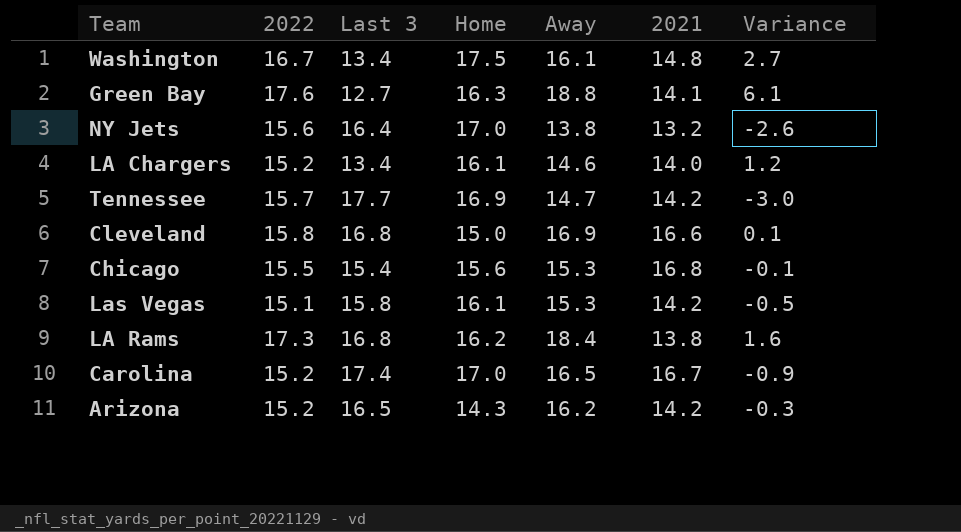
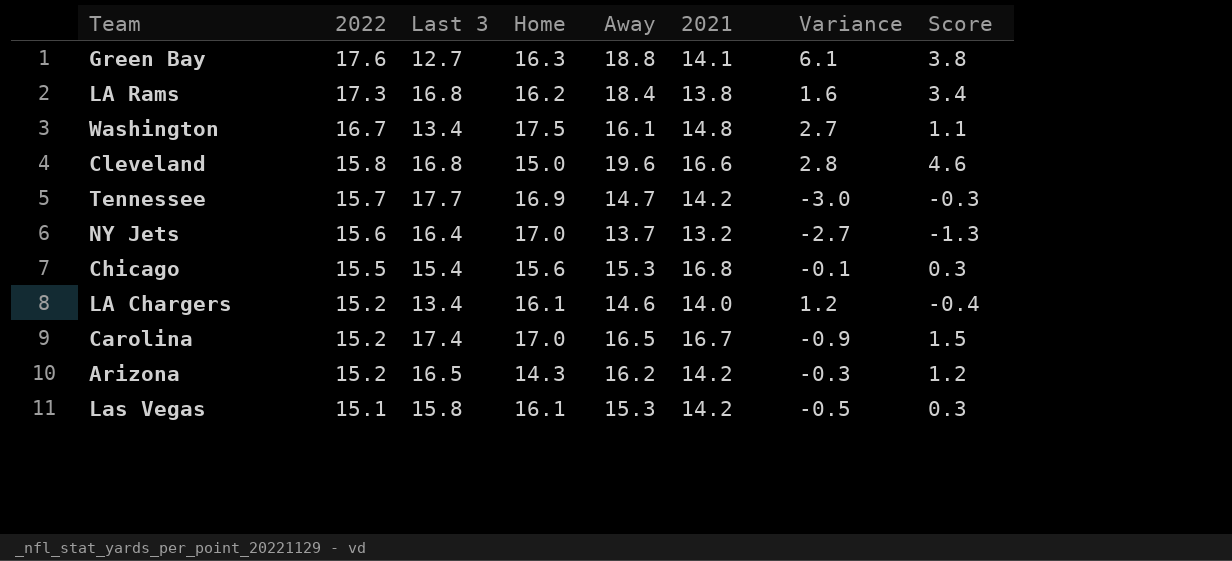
row order: none -> 2022 descending
column Score | formula: none -> [Away] - 15
Cleveland | Away: 16.9 -> 19.6
Cleveland | Variance: 0.1 -> 2.8
NY Jets | Away: 13.8 -> 13.7
NY Jets | Variance: -2.6 -> -2.7

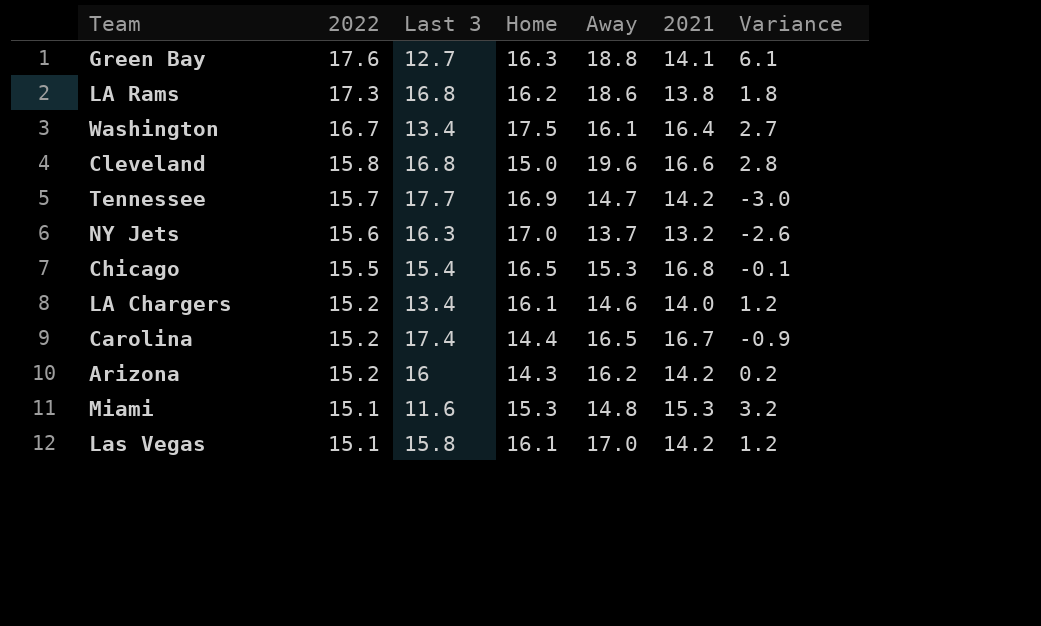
column Score | formula: [Away] - 15 -> none
LA Rams | Away: 18.4 -> 18.6
LA Rams | Variance: 1.6 -> 1.8
Washington | 2021: 14.8 -> 16.4
NY Jets | Last 3: 16.4 -> 16.3
NY Jets | Variance: -2.7 -> -2.6
Chicago | Home: 15.6 -> 16.5
Carolina | Home: 17.0 -> 14.4
Arizona | Last 3: 16.5 -> 16
Arizona | Variance: -0.3 -> 0.2
row Miami: none -> 15.1 | 11.6 | 15.3 | 14.8 | 15.3 | 3.2
Las Vegas | Away: 15.3 -> 17.0
Las Vegas | Variance: -0.5 -> 1.2

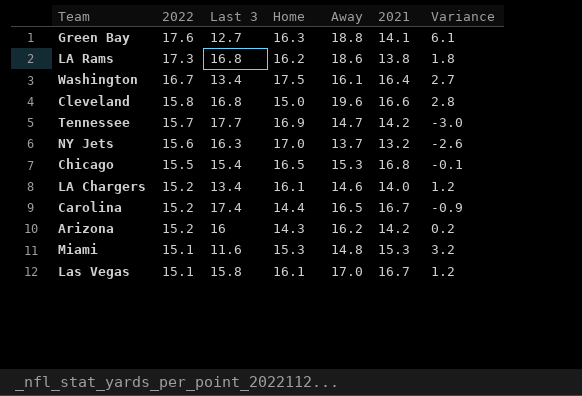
Las Vegas | 2021: 14.2 -> 16.7

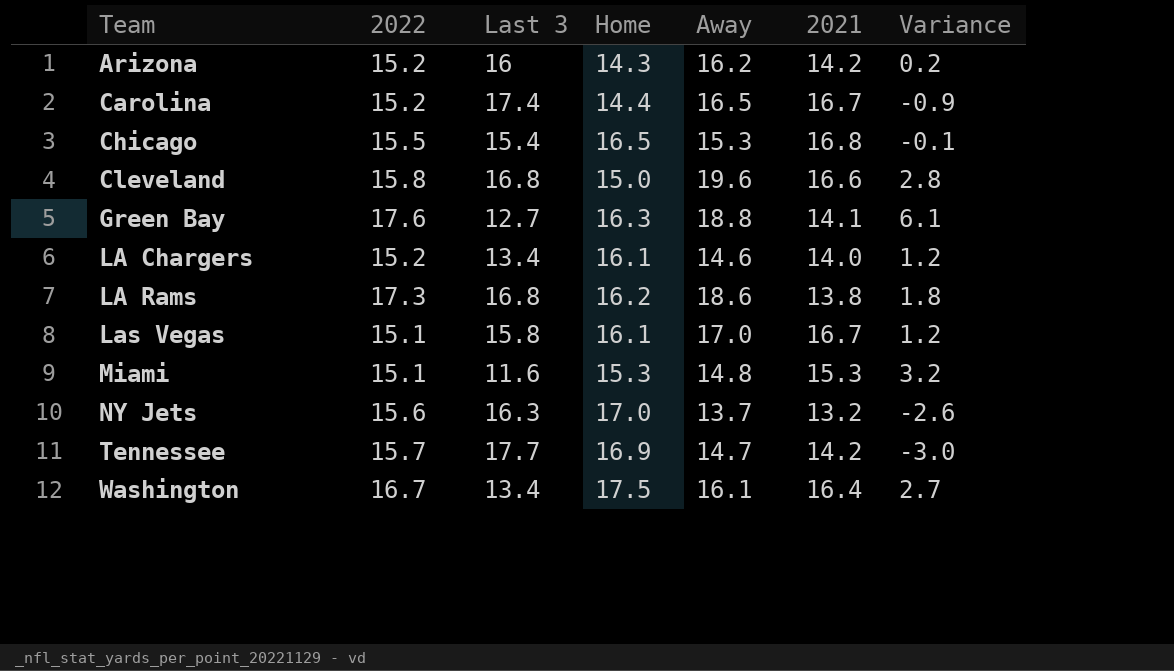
row order: 2022 descending -> Team ascending

